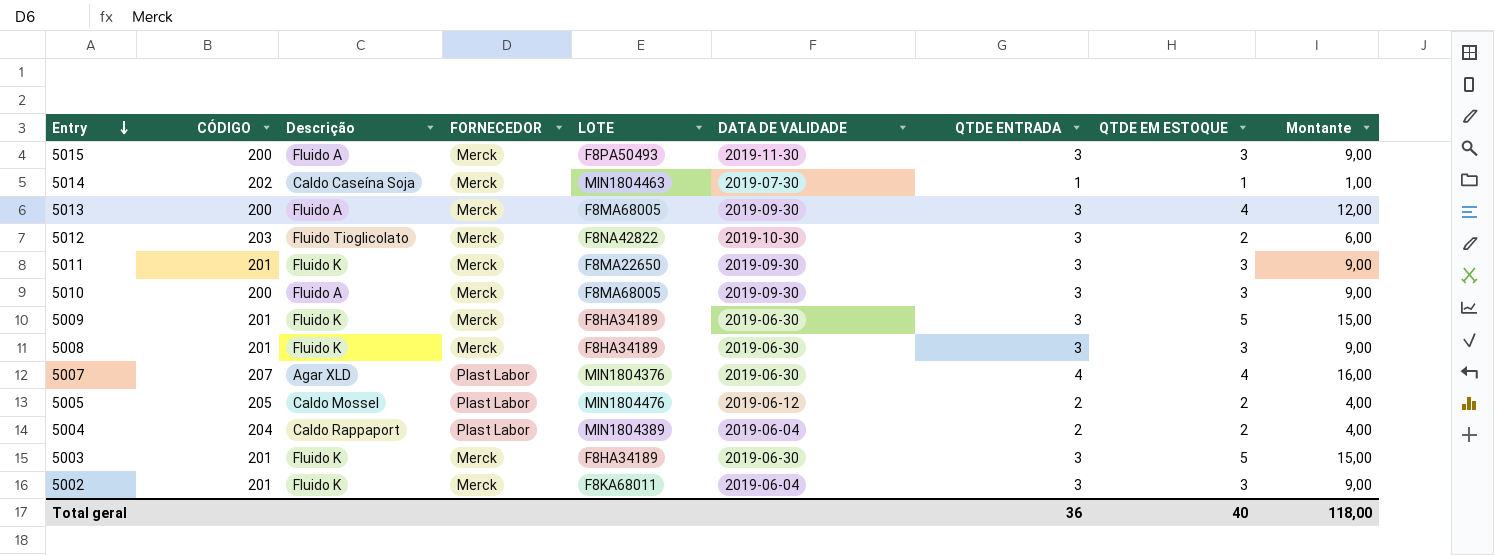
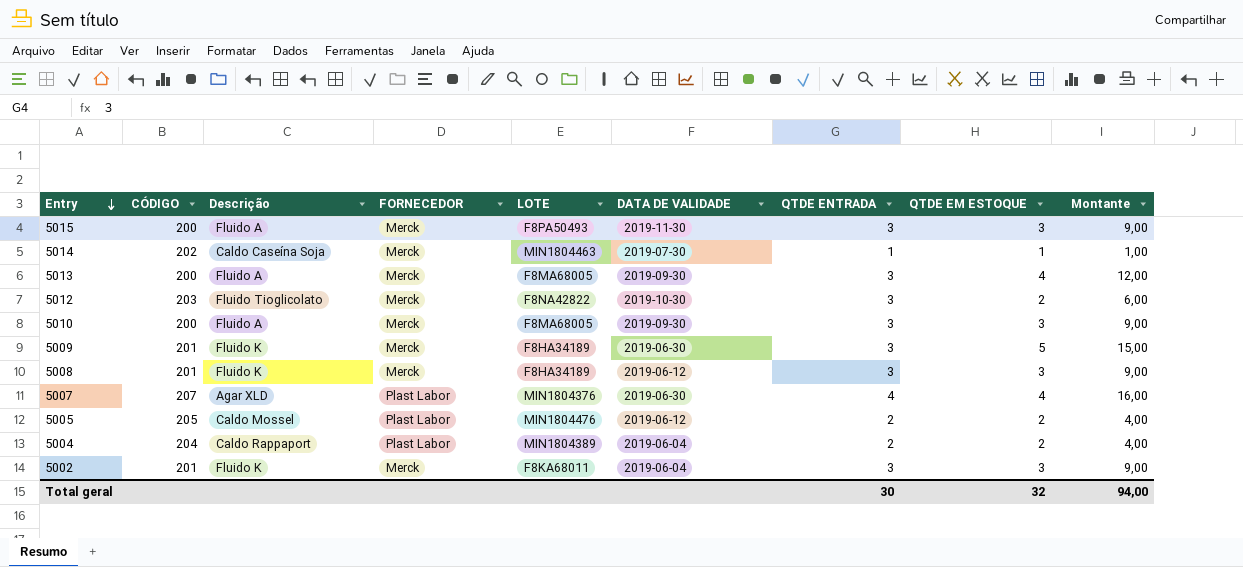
row 5011: 201 | Fluido K | Merck | F8MA22650 | 2019-09-30 | 3 | 3 | 9,00 -> none
row 5003: 201 | Fluido K | Merck | F8HA34189 | 2019-06-30 | 3 | 5 | 15,00 -> none
5008 | DATA DE VALIDADE: 2019-06-30 -> 2019-06-12
Total geral | QTDE ENTRADA: 36 -> 30
Total geral | QTDE EM ESTOQUE: 40 -> 32
Total geral | Montante: 118,00 -> 94,00

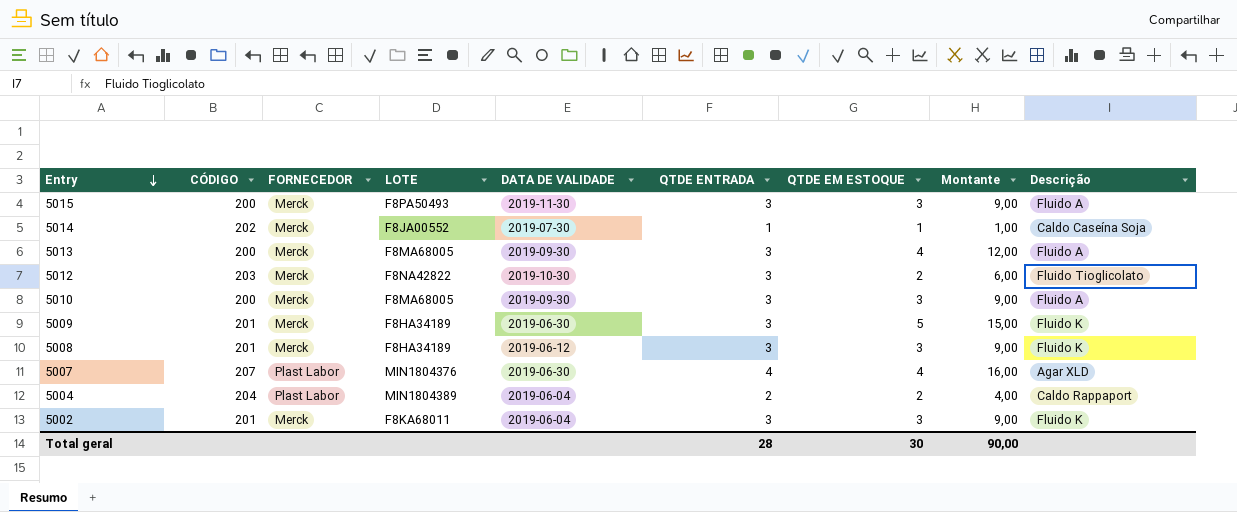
column Descrição | position: 3 -> 9
row 5005: 205 | Caldo Mossel | Plast Labor | MIN1804476 | 2019-06-12 | 2 | 2 | 4,00 -> none
5014 | LOTE: MIN1804463 -> F8JA00552
Total geral | QTDE ENTRADA: 30 -> 28
Total geral | QTDE EM ESTOQUE: 32 -> 30
Total geral | Montante: 94,00 -> 90,00

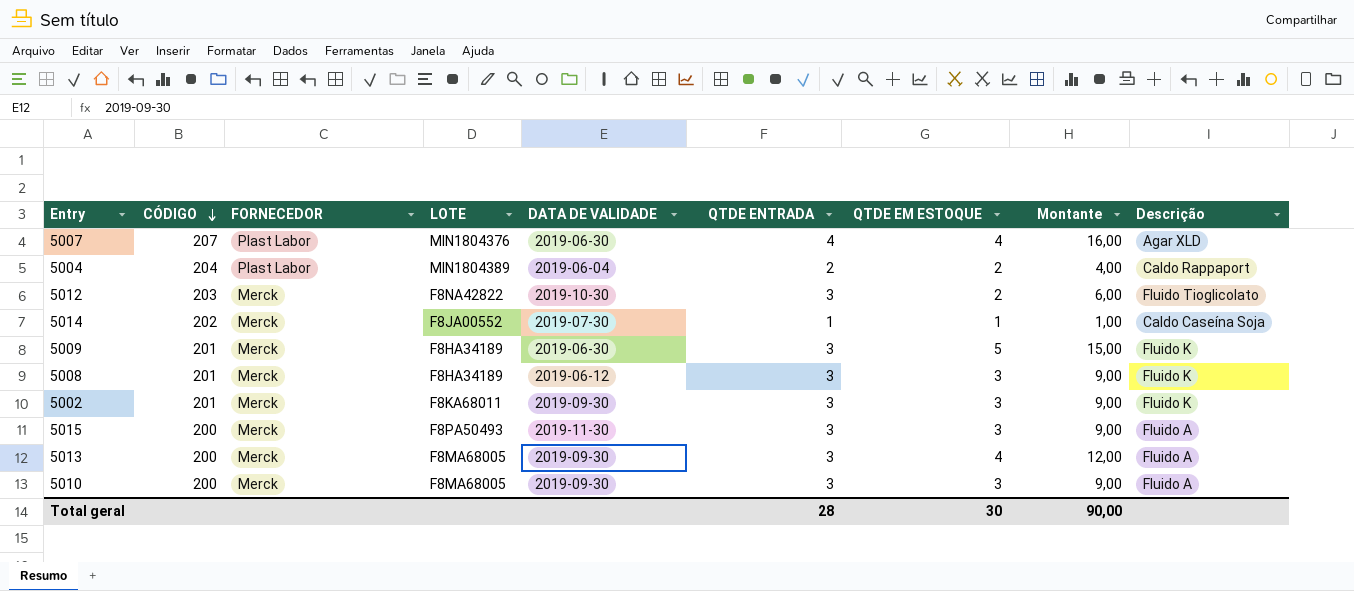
row order: Entry descending -> CÓDIGO descending
5002 | DATA DE VALIDADE: 2019-06-04 -> 2019-09-30

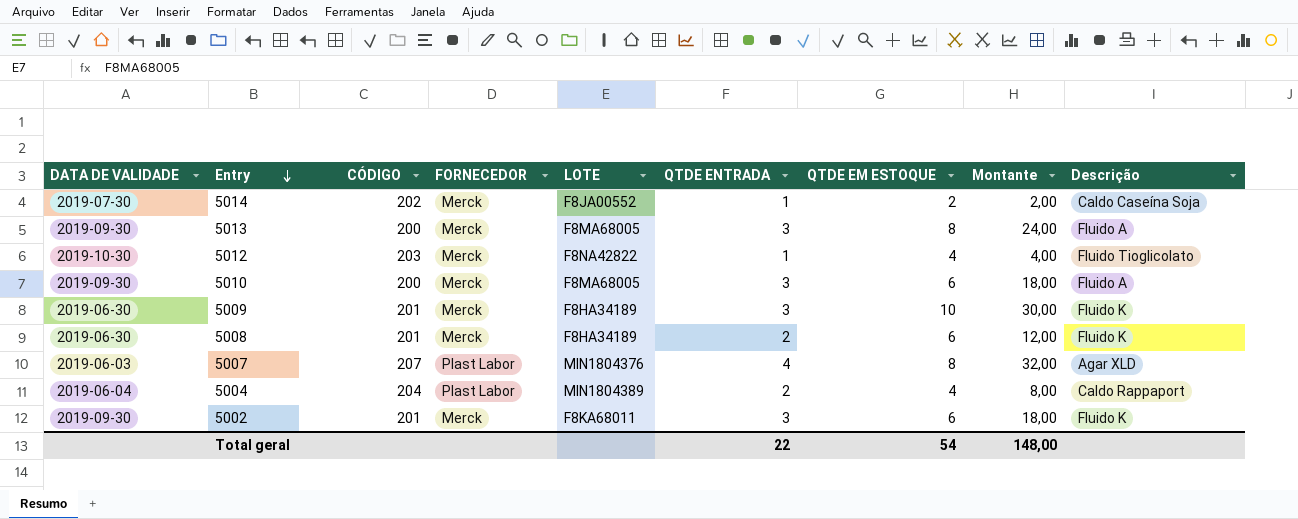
row order: CÓDIGO descending -> Entry descending
column DATA DE VALIDADE | position: 5 -> 1
row 5015: 200 | Merck | F8PA50493 | 2019-11-30 | 3 | 3 | 9,00 | Fluido A -> none
5014 | QTDE EM ESTOQUE: 1 -> 2
5014 | Montante: 1,00 -> 2,00
5013 | QTDE EM ESTOQUE: 4 -> 8
5013 | Montante: 12,00 -> 24,00
5012 | QTDE ENTRADA: 3 -> 1
5012 | QTDE EM ESTOQUE: 2 -> 4
5012 | Montante: 6,00 -> 4,00
5010 | QTDE EM ESTOQUE: 3 -> 6
5010 | Montante: 9,00 -> 18,00
5009 | QTDE EM ESTOQUE: 5 -> 10
5009 | Montante: 15,00 -> 30,00
5008 | DATA DE VALIDADE: 2019-06-12 -> 2019-06-30
5008 | QTDE ENTRADA: 3 -> 2
5008 | QTDE EM ESTOQUE: 3 -> 6
5008 | Montante: 9,00 -> 12,00
5007 | DATA DE VALIDADE: 2019-06-30 -> 2019-06-03
5007 | QTDE EM ESTOQUE: 4 -> 8
5007 | Montante: 16,00 -> 32,00
5004 | QTDE EM ESTOQUE: 2 -> 4
5004 | Montante: 4,00 -> 8,00
5002 | QTDE EM ESTOQUE: 3 -> 6
5002 | Montante: 9,00 -> 18,00
Total geral | QTDE ENTRADA: 28 -> 22
Total geral | QTDE EM ESTOQUE: 30 -> 54
Total geral | Montante: 90,00 -> 148,00

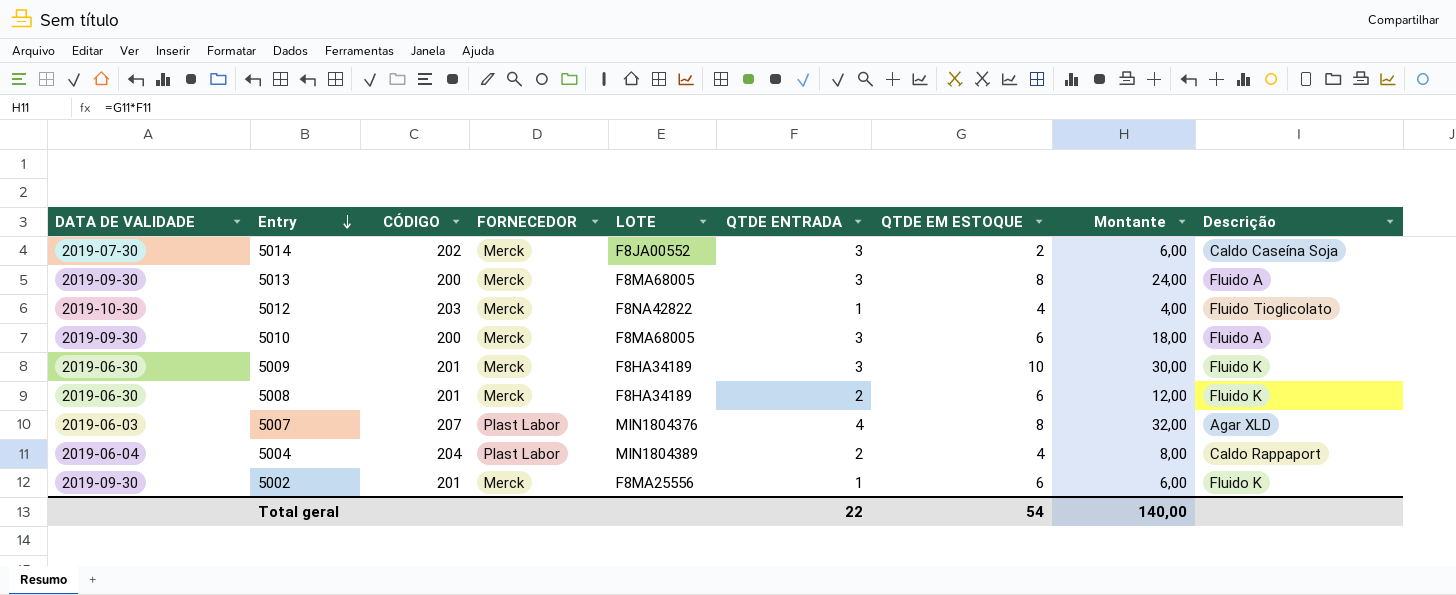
5014 | QTDE ENTRADA: 1 -> 3
5014 | Montante: 2,00 -> 6,00
5002 | LOTE: F8KA68011 -> F8MA25556
5002 | QTDE ENTRADA: 3 -> 1
5002 | Montante: 18,00 -> 6,00
Total geral | Montante: 148,00 -> 140,00

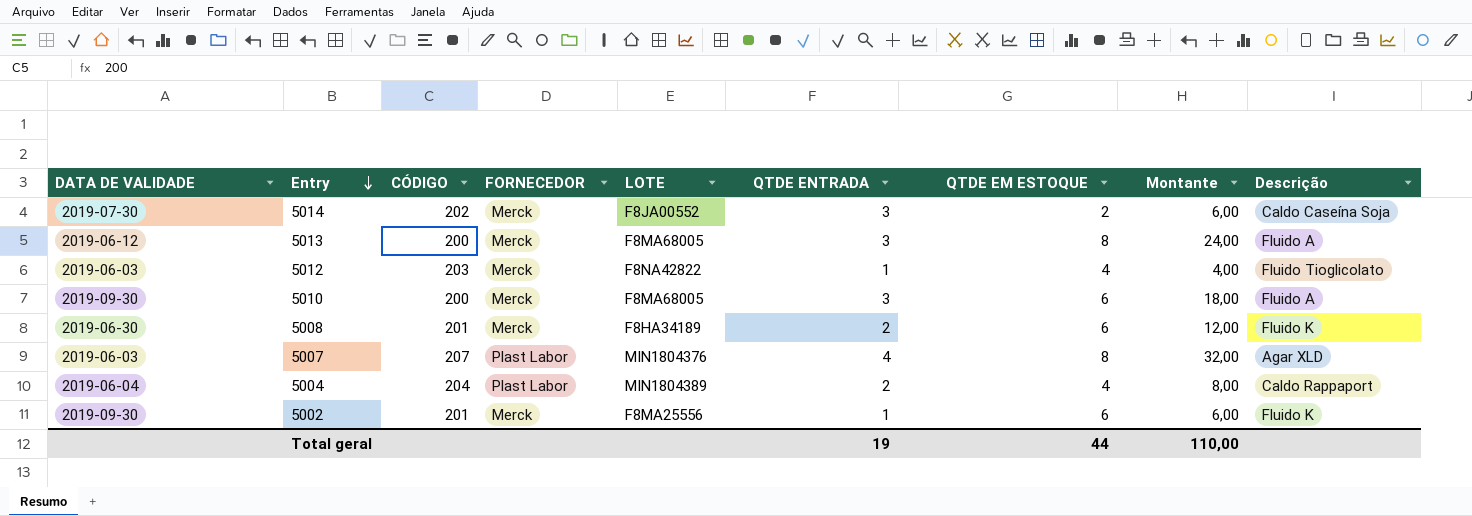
row 5009: 2019-06-30 | 201 | Merck | F8HA34189 | 3 | 10 | 30,00 | Fluido K -> none
5013 | DATA DE VALIDADE: 2019-09-30 -> 2019-06-12
5012 | DATA DE VALIDADE: 2019-10-30 -> 2019-06-03
Total geral | QTDE ENTRADA: 22 -> 19
Total geral | QTDE EM ESTOQUE: 54 -> 44
Total geral | Montante: 140,00 -> 110,00

